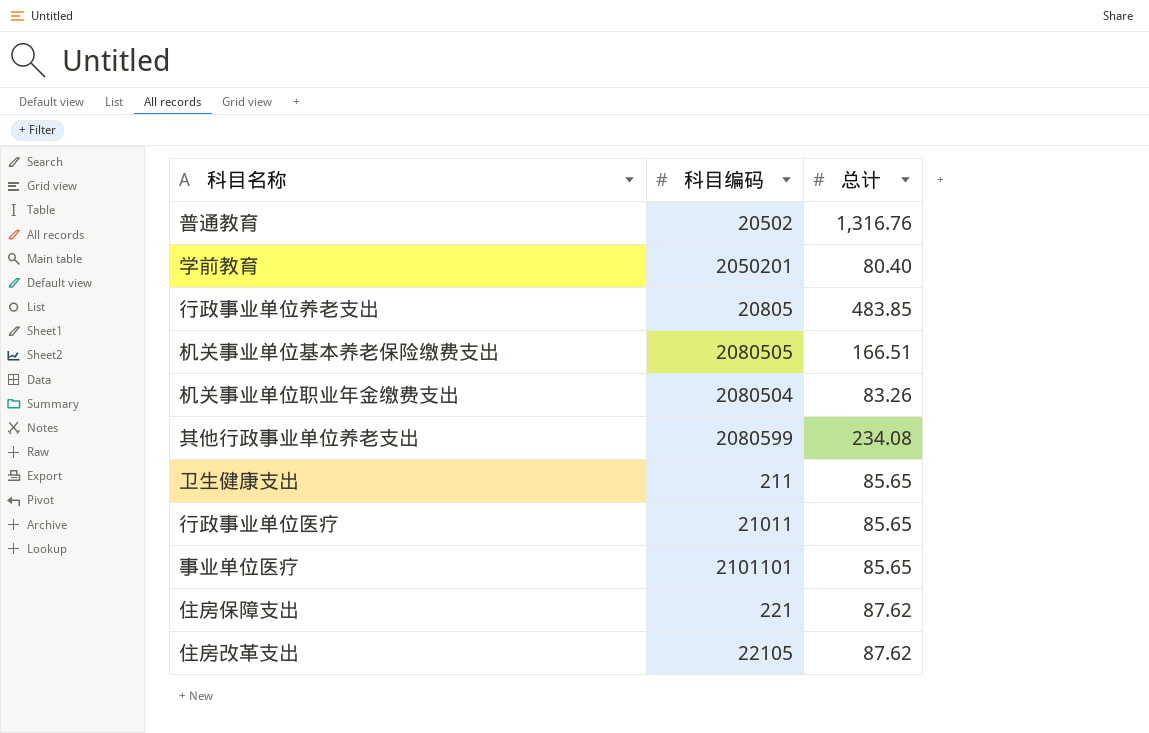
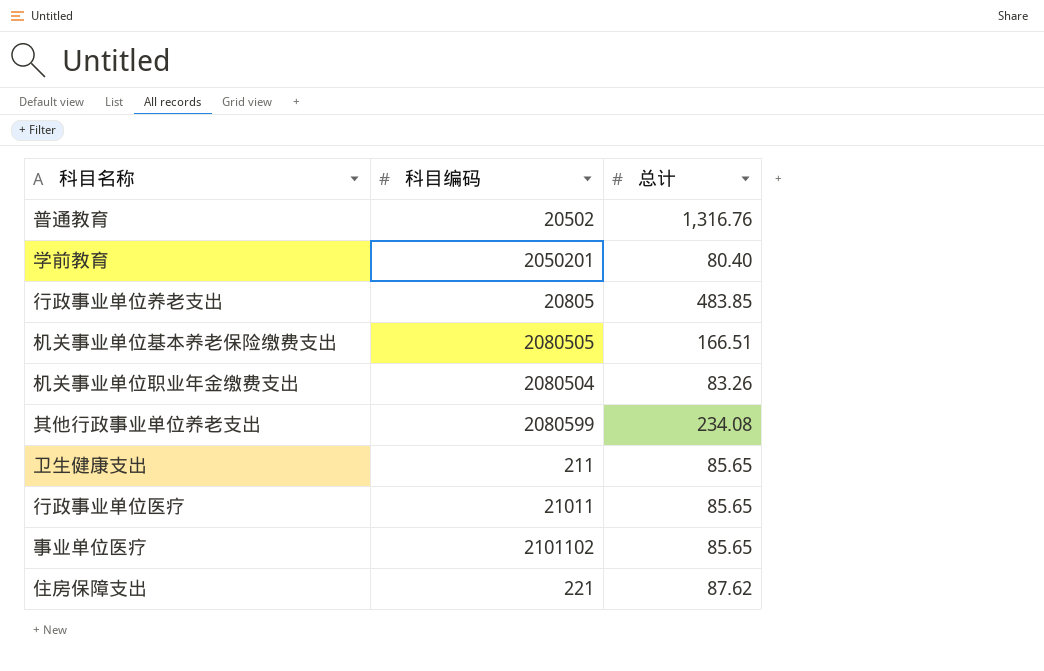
row 住房改革支出: 22105 | 87.62 -> none
事业单位医疗 | 科目编码: 2101101 -> 2101102

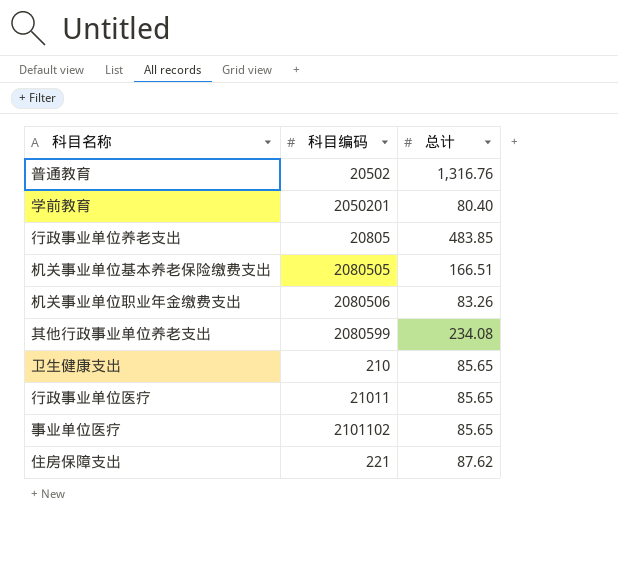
机关事业单位职业年金缴费支出 | 科目编码: 2080504 -> 2080506
卫生健康支出 | 科目编码: 211 -> 210

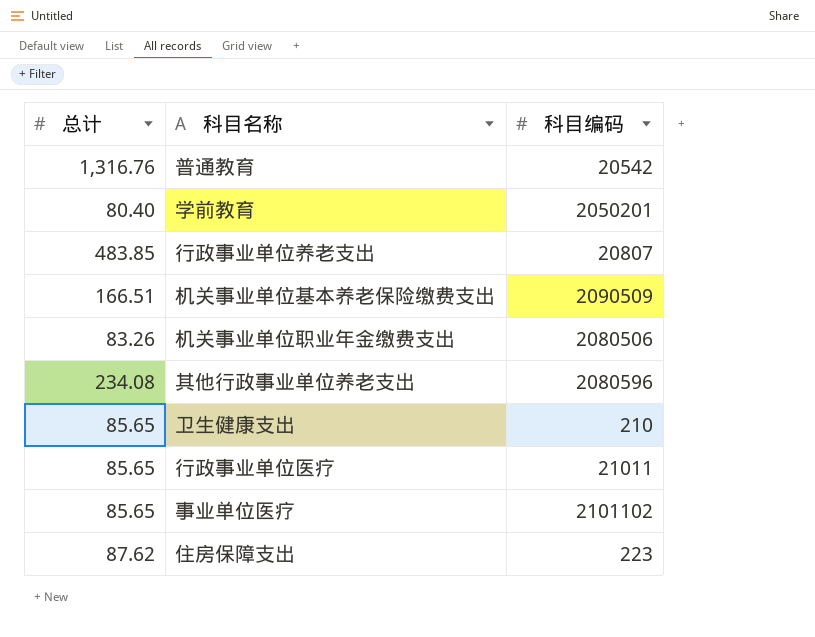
column 总计 | position: 3 -> 1
普通教育 | 科目编码: 20502 -> 20542
行政事业单位养老支出 | 科目编码: 20805 -> 20807
机关事业单位基本养老保险缴费支出 | 科目编码: 2080505 -> 2090509
其他行政事业单位养老支出 | 科目编码: 2080599 -> 2080596
住房保障支出 | 科目编码: 221 -> 223

